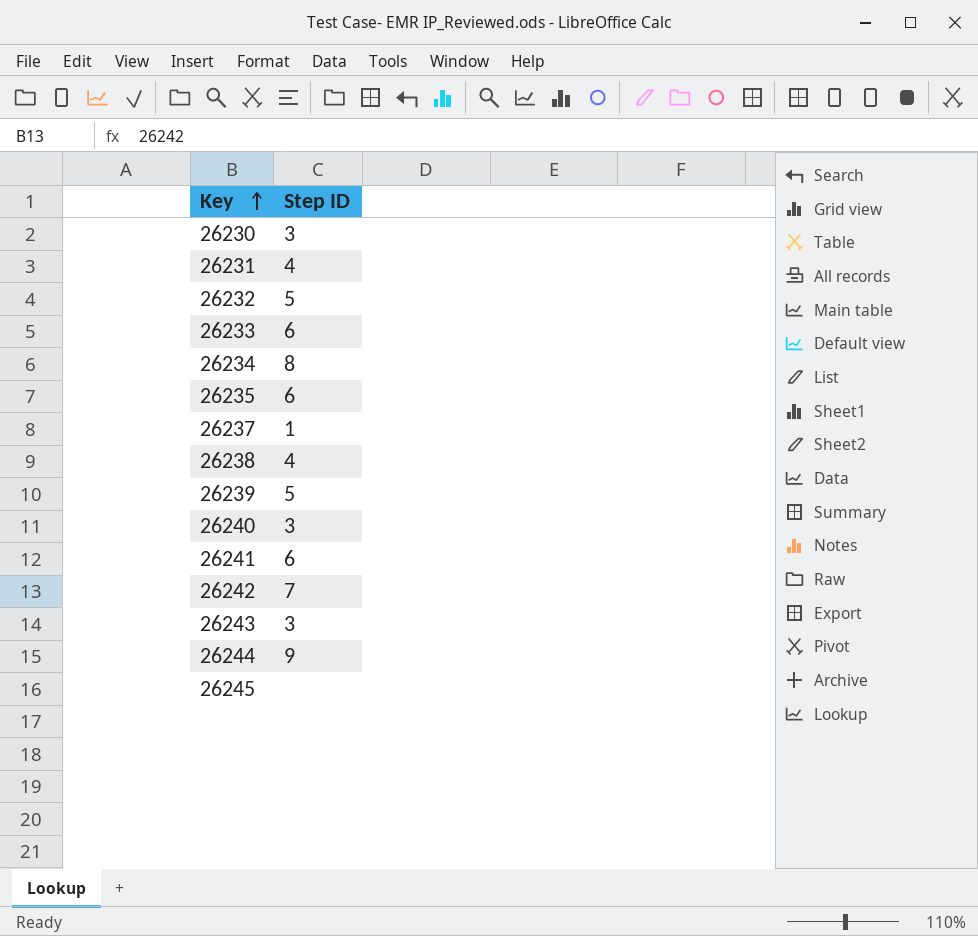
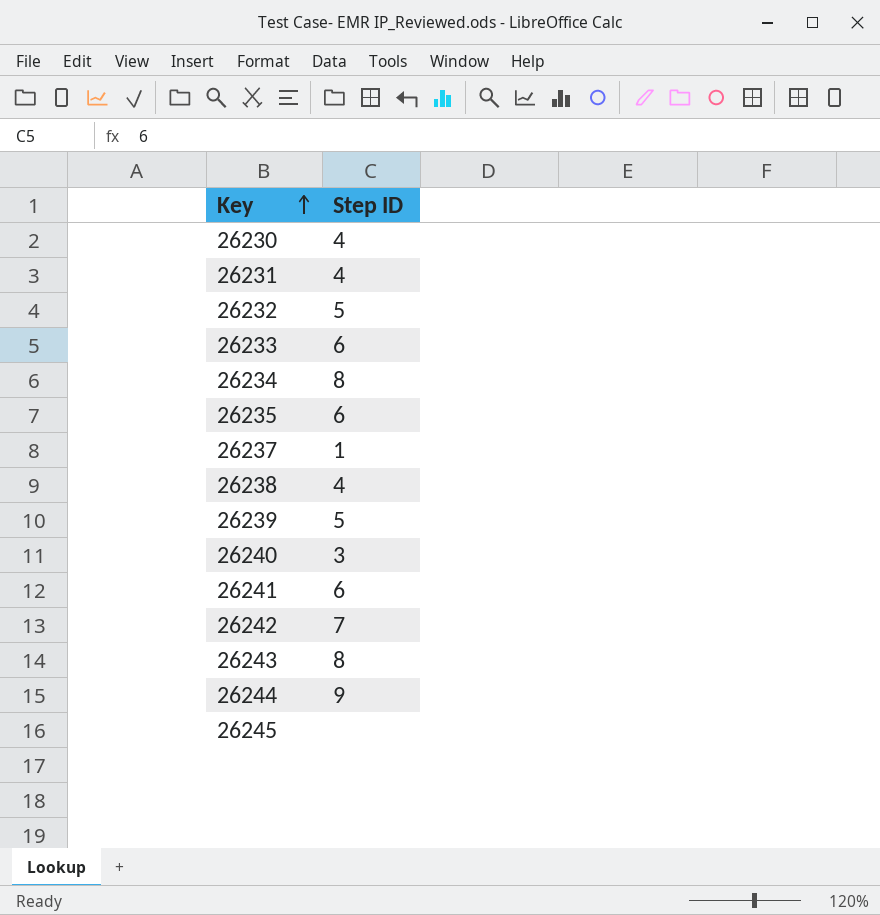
26230 | Step ID: 3 -> 4
26243 | Step ID: 3 -> 8

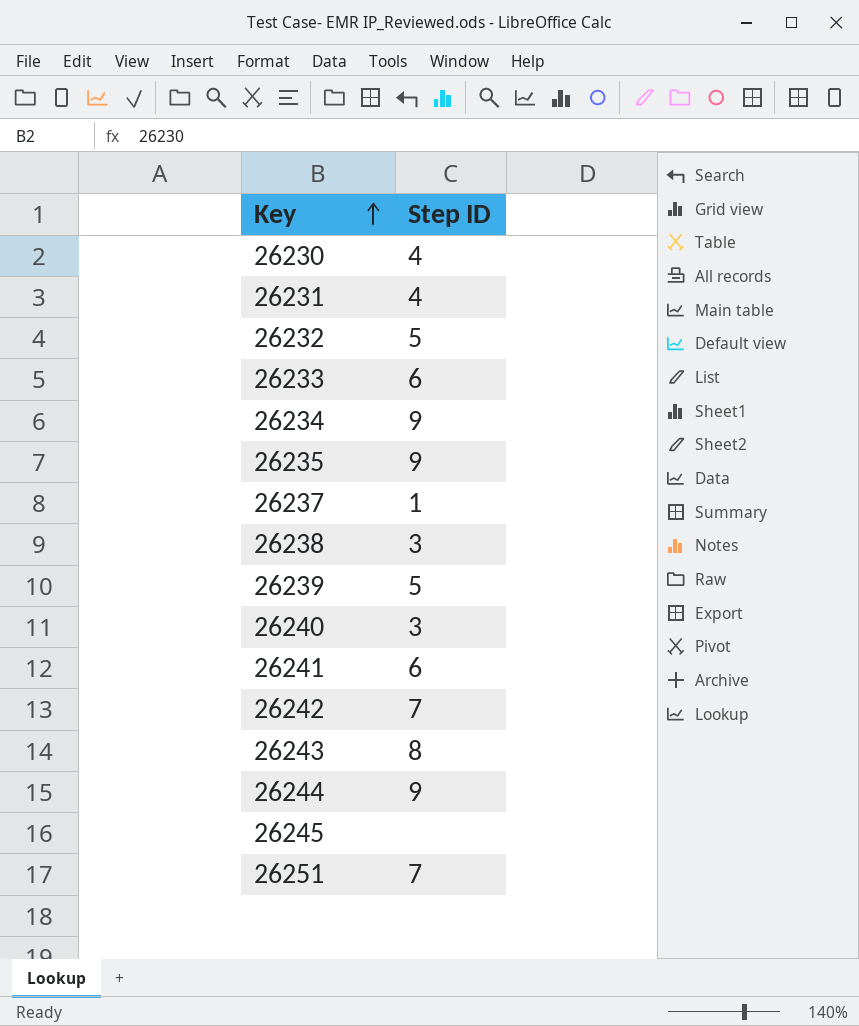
26234 | Step ID: 8 -> 9
26235 | Step ID: 6 -> 9
26238 | Step ID: 4 -> 3
row 26251: none -> 7

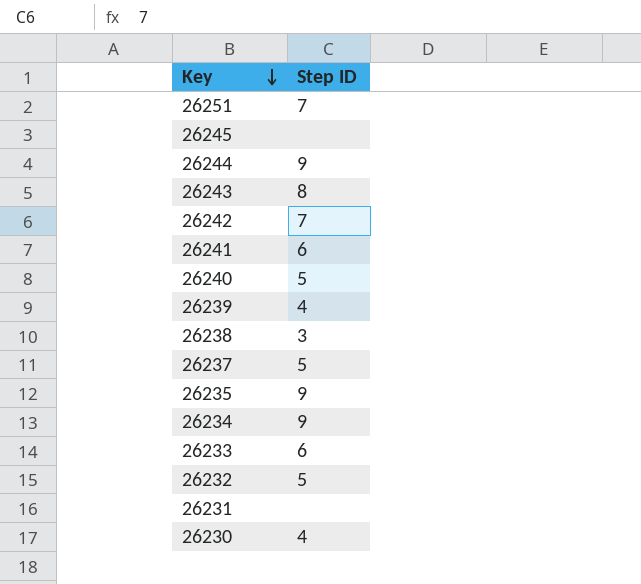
row order: Key ascending -> Key descending
26240 | Step ID: 3 -> 5
26239 | Step ID: 5 -> 4
26237 | Step ID: 1 -> 5
26231 | Step ID: 4 -> none

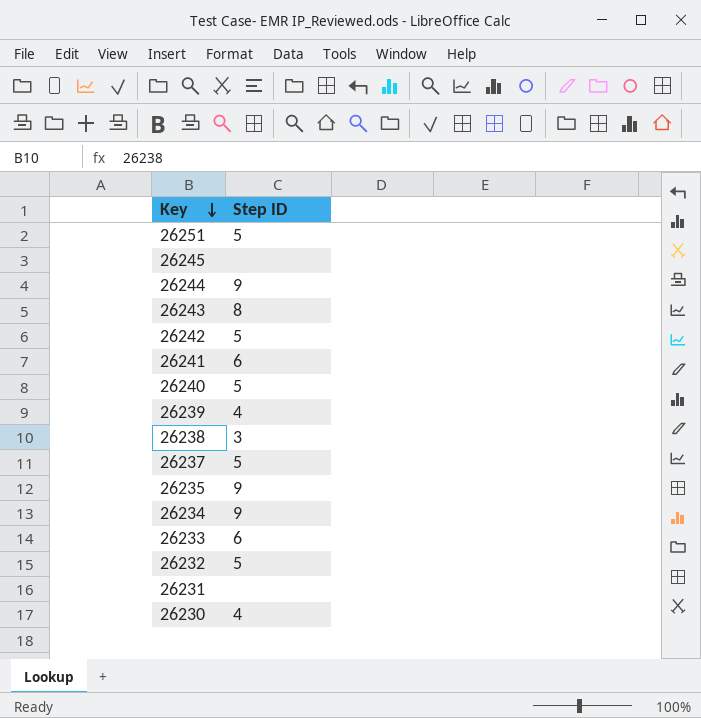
26251 | Step ID: 7 -> 5
26242 | Step ID: 7 -> 5

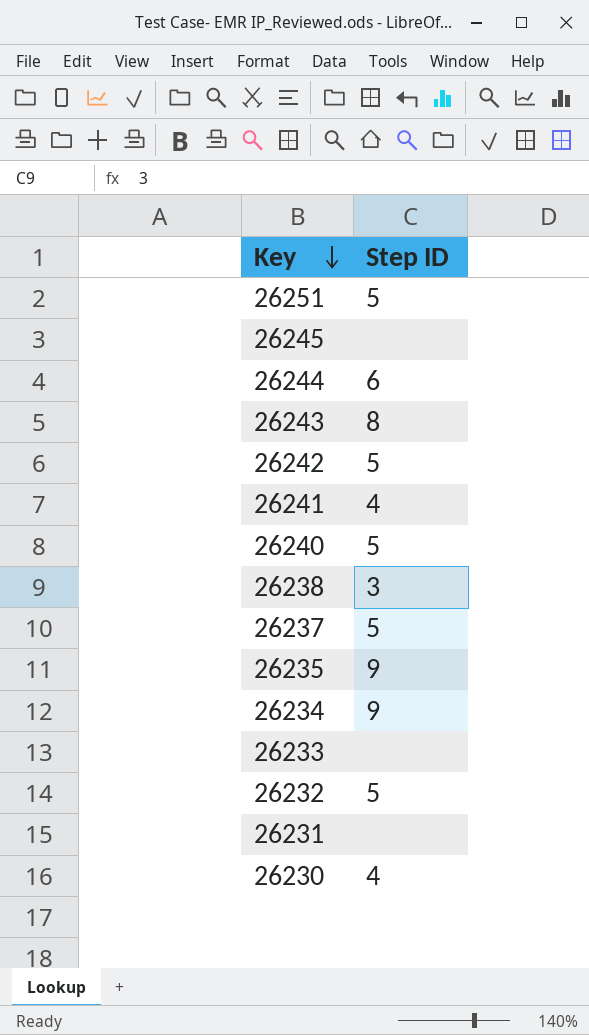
row 26239: 4 -> none
26244 | Step ID: 9 -> 6
26241 | Step ID: 6 -> 4
26233 | Step ID: 6 -> none

